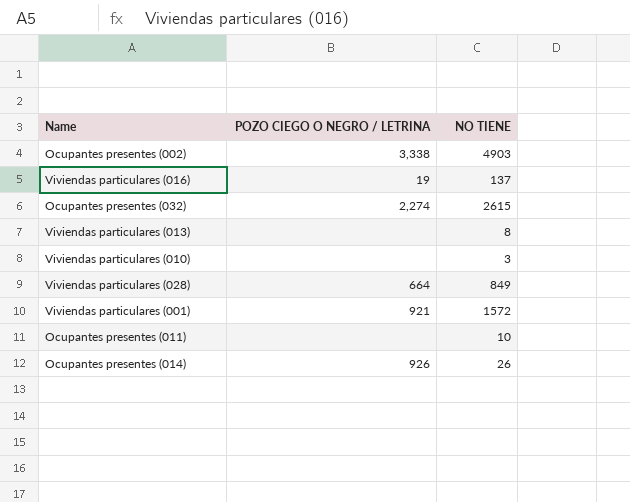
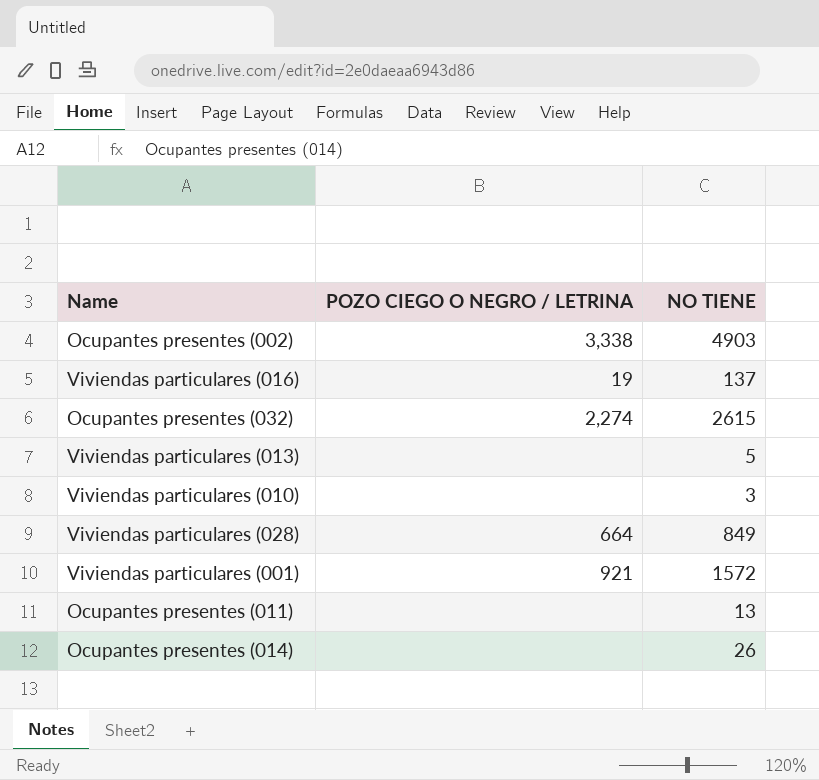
Viviendas particulares (013) | NO TIENE: 8 -> 5
Ocupantes presentes (011) | NO TIENE: 10 -> 13
Ocupantes presentes (014) | POZO CIEGO O NEGRO / LETRINA: 926 -> none

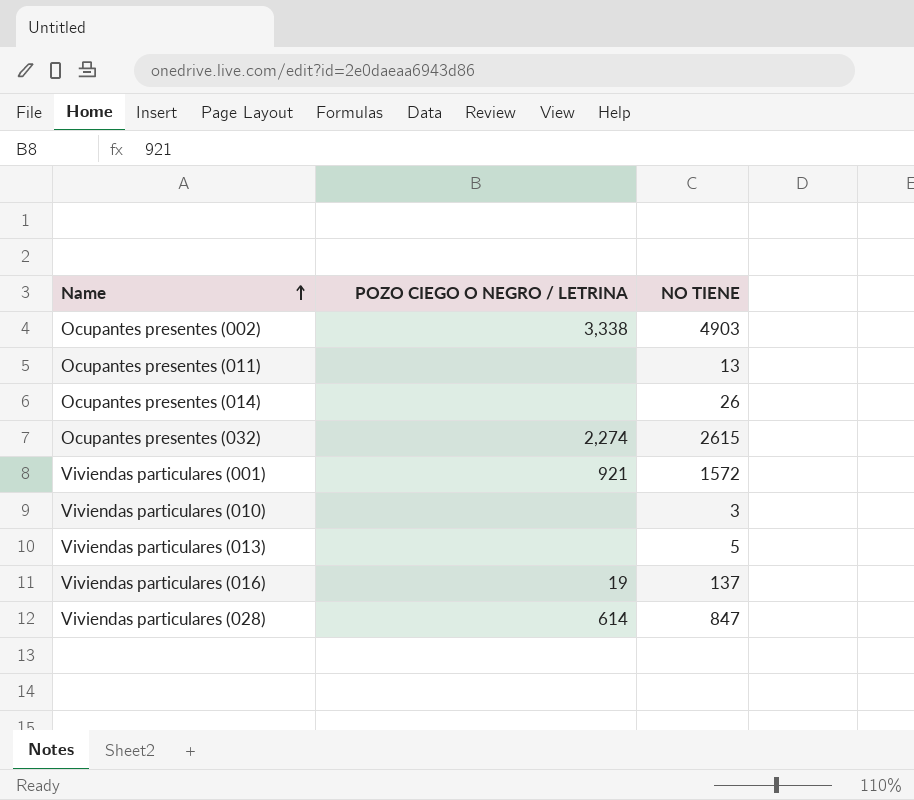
row order: none -> Name ascending
Viviendas particulares (028) | POZO CIEGO O NEGRO / LETRINA: 664 -> 614
Viviendas particulares (028) | NO TIENE: 849 -> 847

